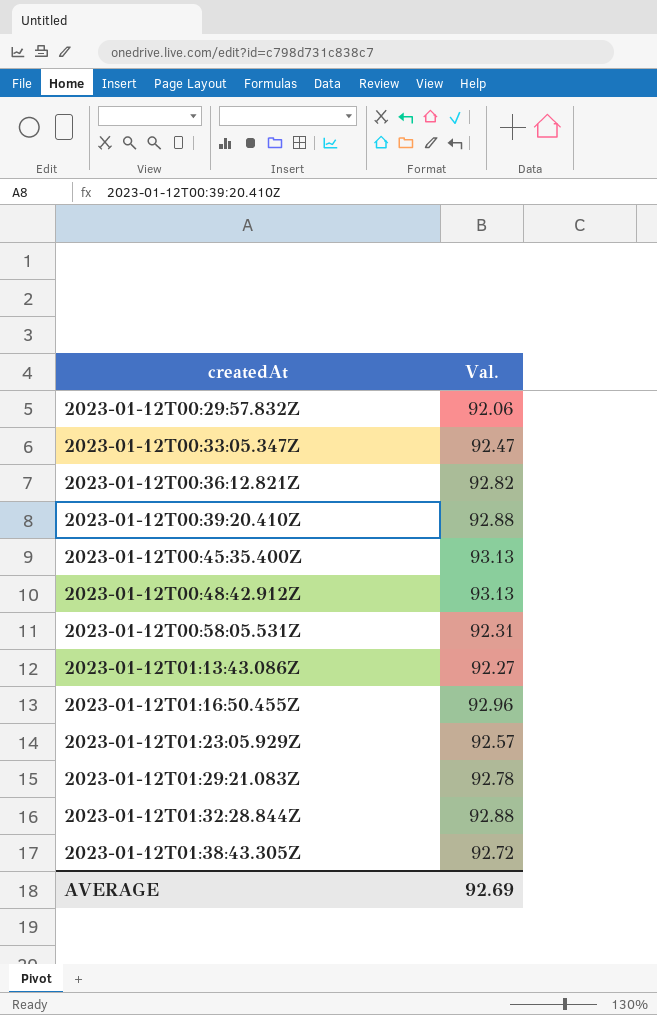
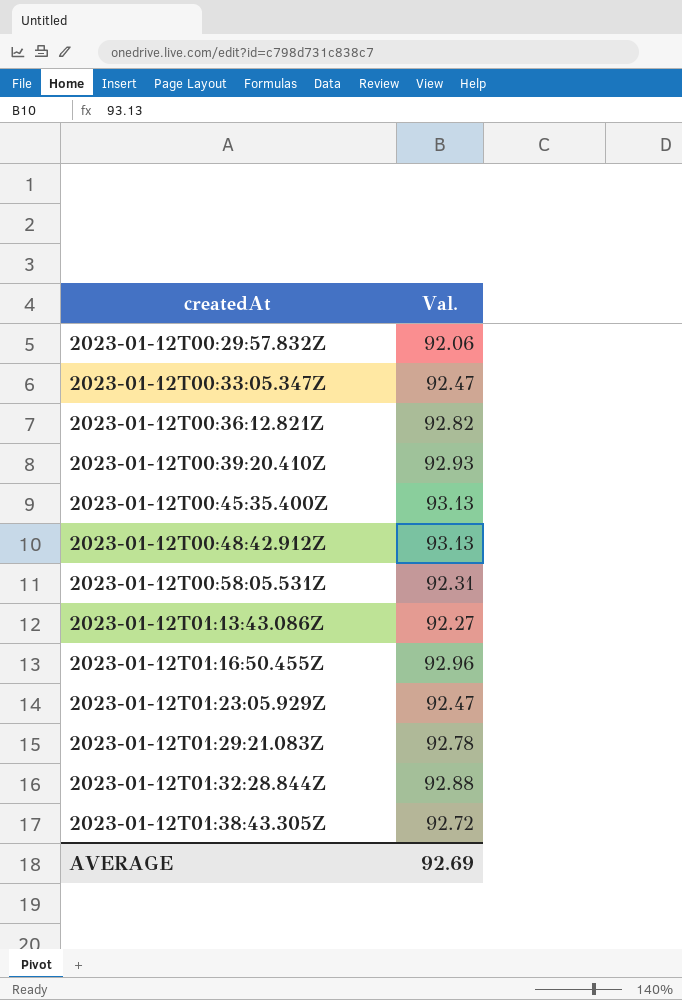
2023-01-12T00:39:20.410Z | Val.: 92.88 -> 92.93
2023-01-12T01:23:05.929Z | Val.: 92.57 -> 92.47

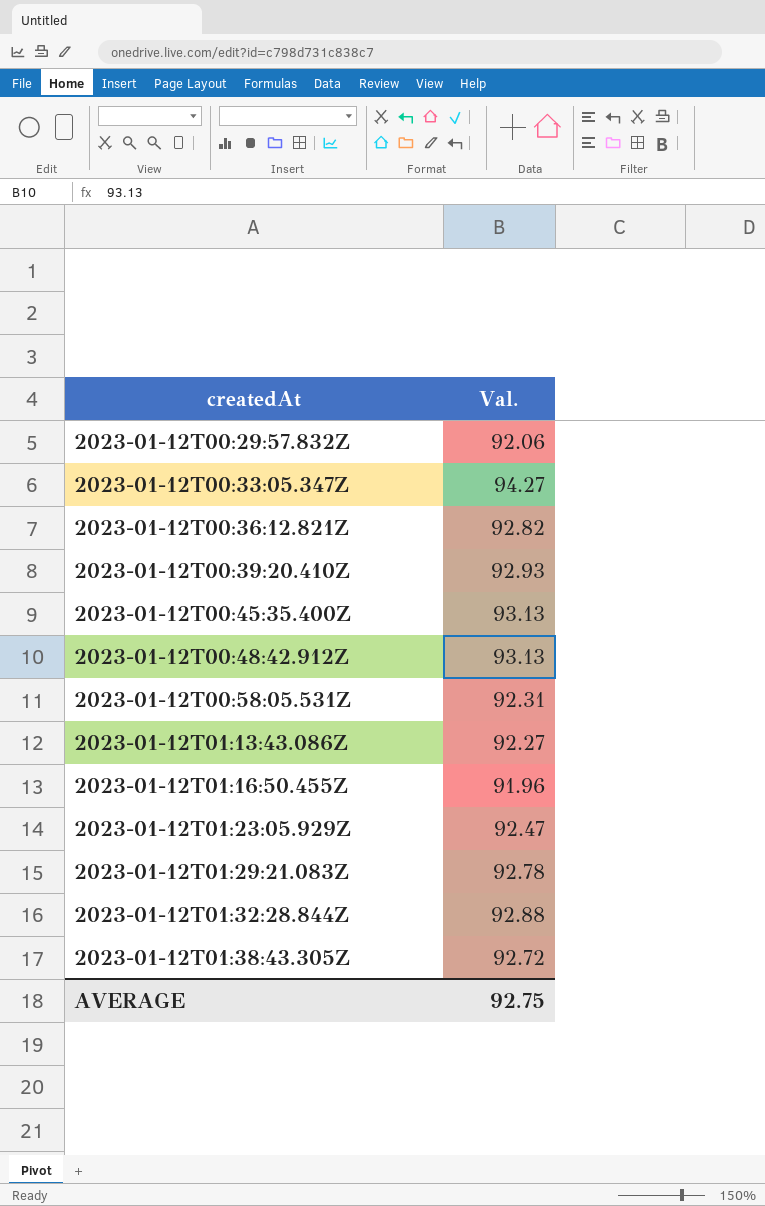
2023-01-12T00:33:05.347Z | Val.: 92.47 -> 94.27
2023-01-12T01:16:50.455Z | Val.: 92.96 -> 91.96
AVERAGE | Val.: 92.69 -> 92.75

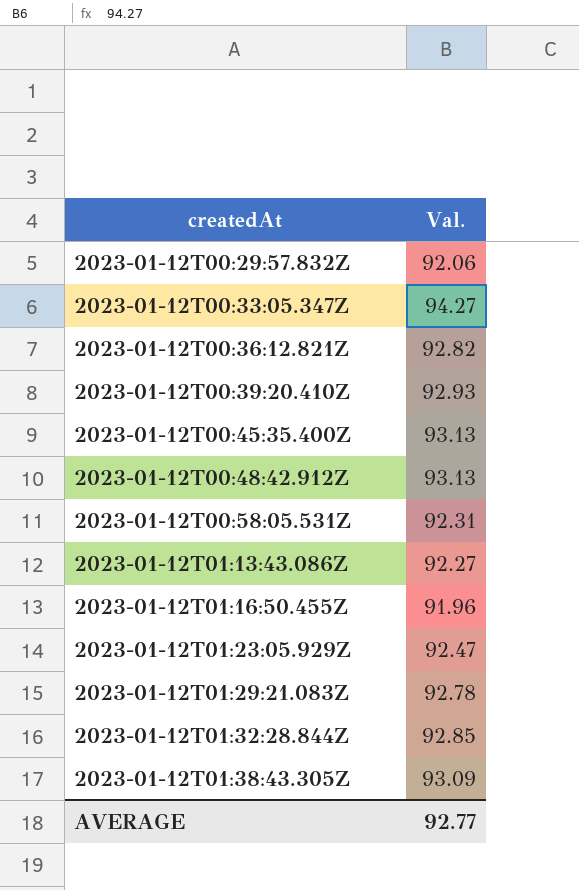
2023-01-12T01:32:28.844Z | Val.: 92.88 -> 92.85
2023-01-12T01:38:43.305Z | Val.: 92.72 -> 93.09
AVERAGE | Val.: 92.75 -> 92.77

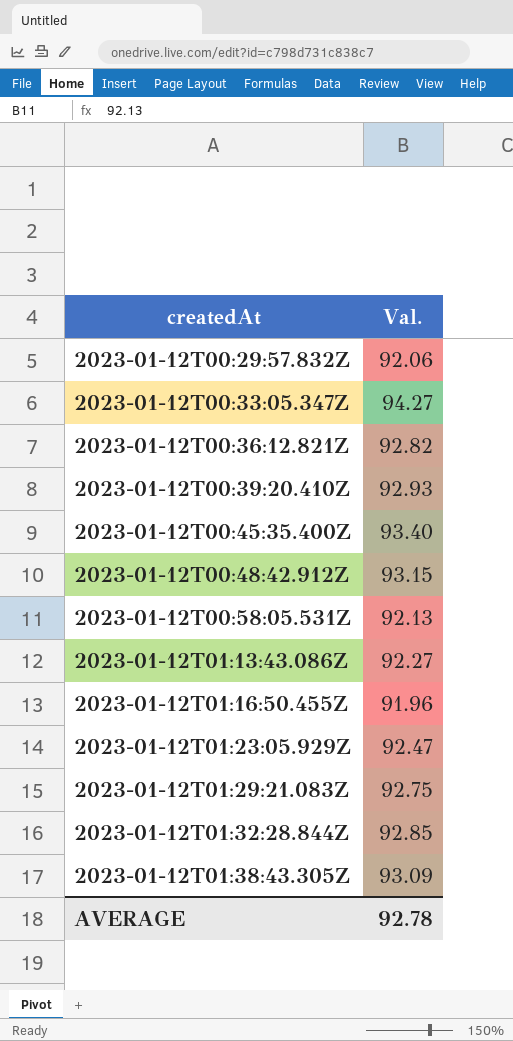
2023-01-12T00:45:35.400Z | Val.: 93.13 -> 93.40
2023-01-12T00:48:42.912Z | Val.: 93.13 -> 93.15
2023-01-12T00:58:05.531Z | Val.: 92.31 -> 92.13
2023-01-12T01:29:21.083Z | Val.: 92.78 -> 92.75
AVERAGE | Val.: 92.77 -> 92.78

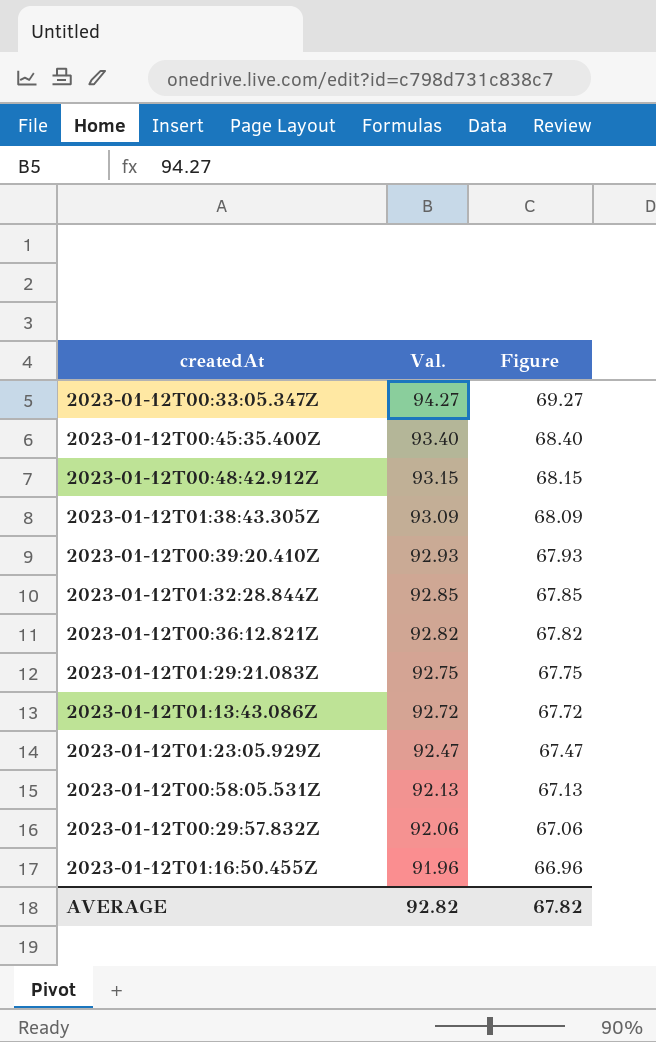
row order: createdAt ascending -> Val. descending
column Figure | formula: none -> [Val.] - 25
2023-01-12T01:13:43.086Z | Val.: 92.27 -> 92.72
AVERAGE | Val.: 92.78 -> 92.82

